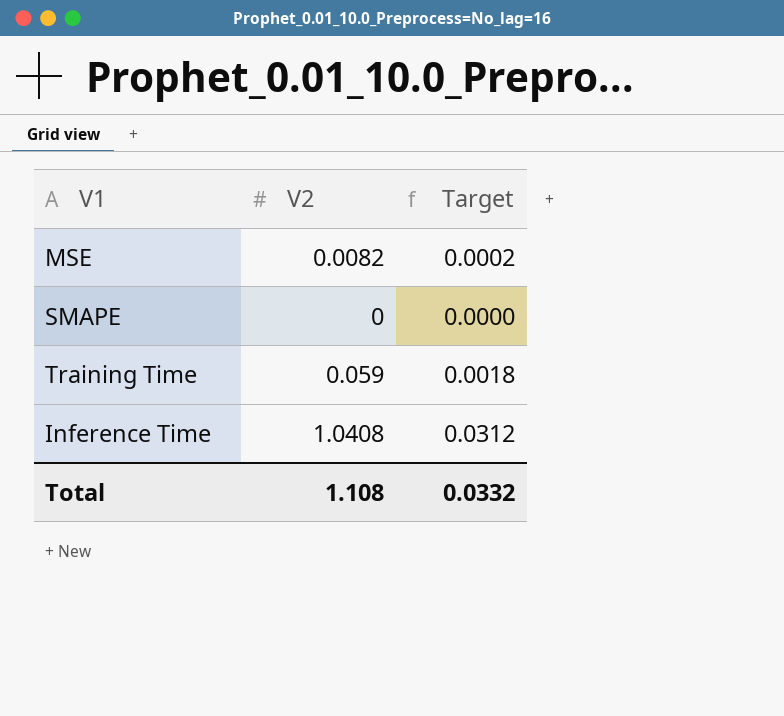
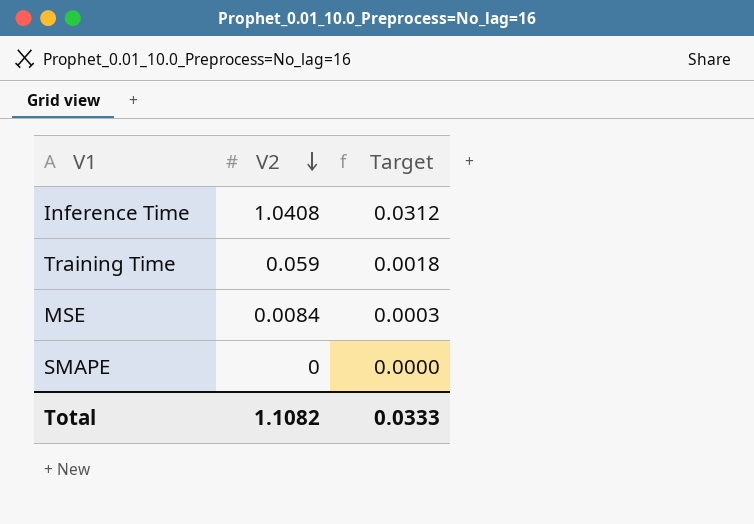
row order: none -> V2 descending
MSE | V2: 0.0082 -> 0.0084
MSE | Target: 0.0002 -> 0.0003
Total | V2: 1.108 -> 1.1082
Total | Target: 0.0332 -> 0.0333

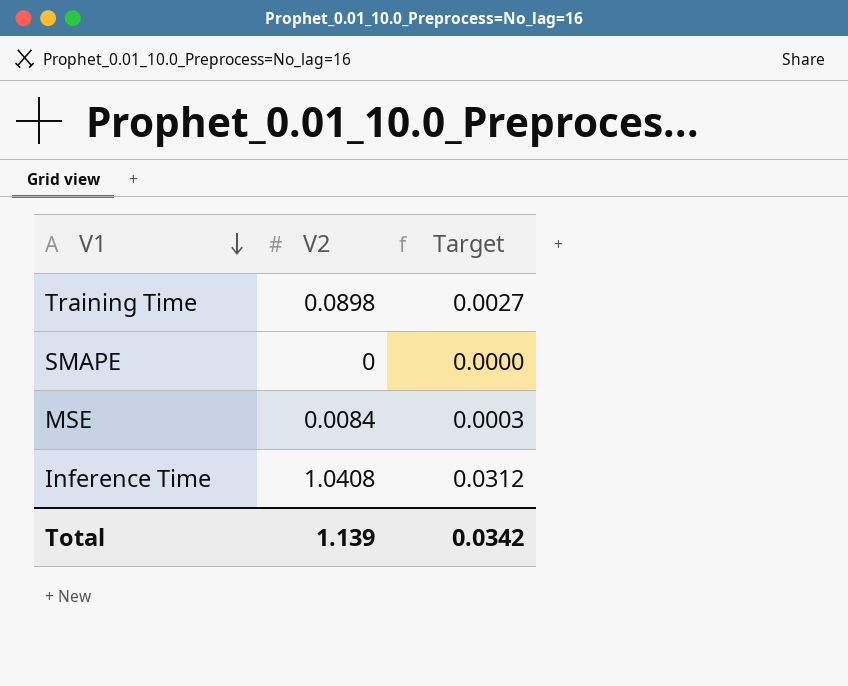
row order: V2 descending -> V1 descending
Training Time | V2: 0.059 -> 0.0898
Training Time | Target: 0.0018 -> 0.0027
Total | V2: 1.1082 -> 1.139
Total | Target: 0.0333 -> 0.0342

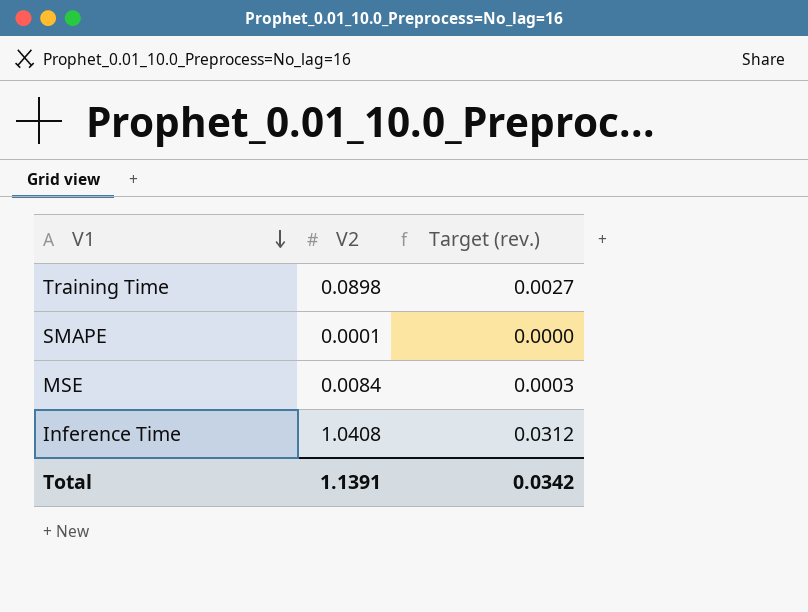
column name: Target -> Target (rev.)
SMAPE | V2: 0 -> 0.0001
Total | V2: 1.139 -> 1.1391

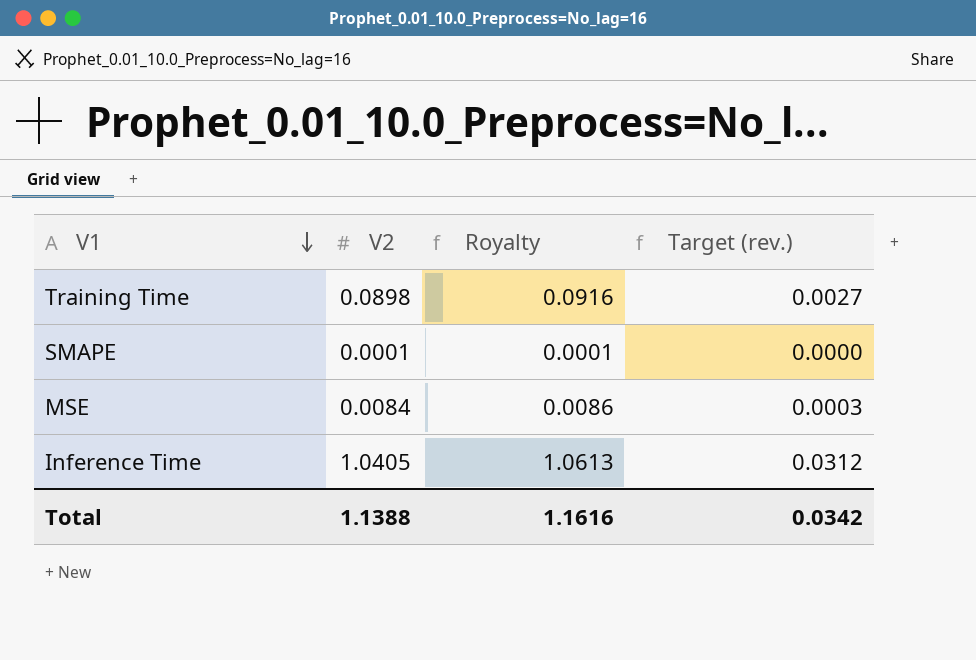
column Royalty | formula: none -> [V2] * 1.02
Inference Time | V2: 1.0408 -> 1.0405
Total | V2: 1.1391 -> 1.1388

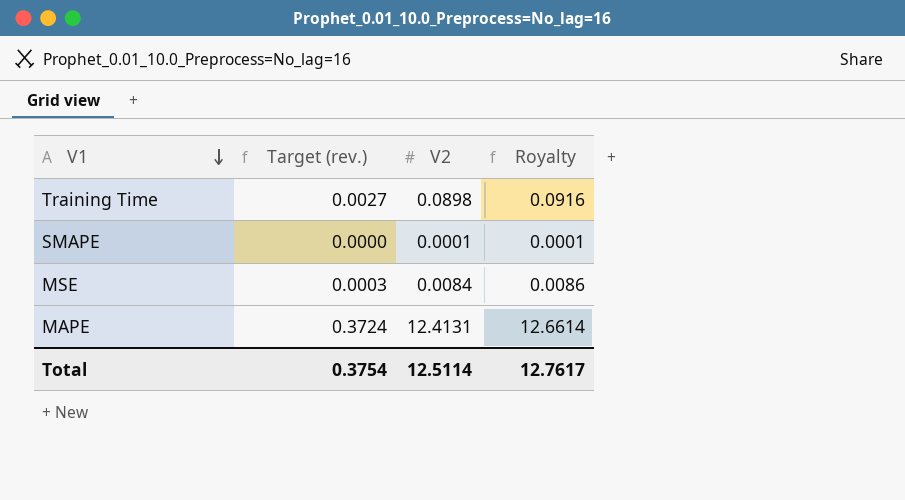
column Target (rev.) | position: 4 -> 2
row Inference Time: 1.0405 | 1.0613 | 0.0312 -> none
row MAPE: none -> 0.3724 | 12.4131 | 12.6614
Total | Target (rev.): 0.0342 -> 0.3754
Total | V2: 1.1388 -> 12.5114
Total | Royalty: 1.1616 -> 12.7617

